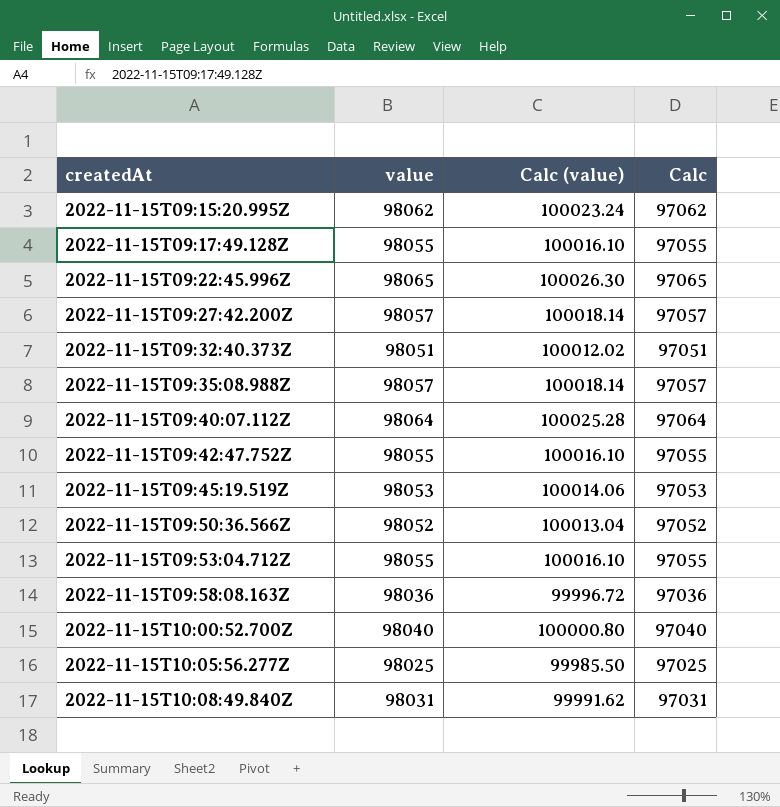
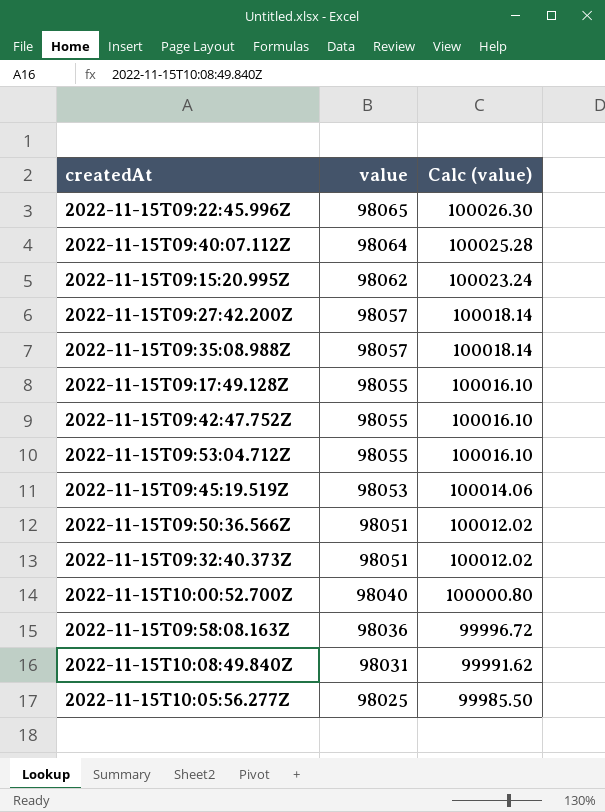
row order: createdAt ascending -> value descending
column Calc | formula: [value] - 1000 -> none
2022-11-15T09:50:36.566Z | value: 98052 -> 98051
2022-11-15T09:50:36.566Z | Calc (value): 100013.04 -> 100012.02

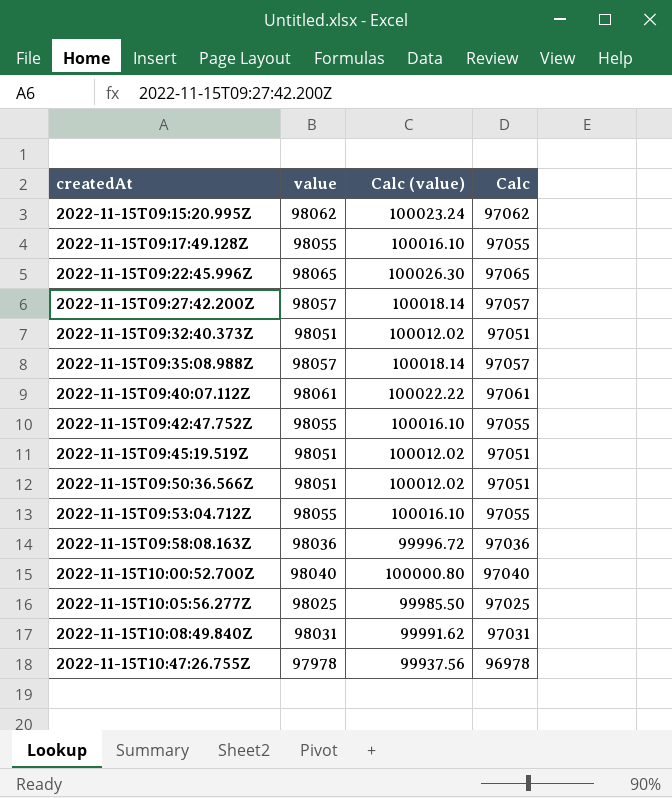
row order: value descending -> createdAt ascending
column Calc | formula: none -> [value] - 1000
2022-11-15T09:40:07.112Z | value: 98064 -> 98061
2022-11-15T09:40:07.112Z | Calc (value): 100025.28 -> 100022.22
2022-11-15T09:45:19.519Z | value: 98053 -> 98051
2022-11-15T09:45:19.519Z | Calc (value): 100014.06 -> 100012.02
row 2022-11-15T10:47:26.755Z: none -> 97978 | 99937.56 | 96978

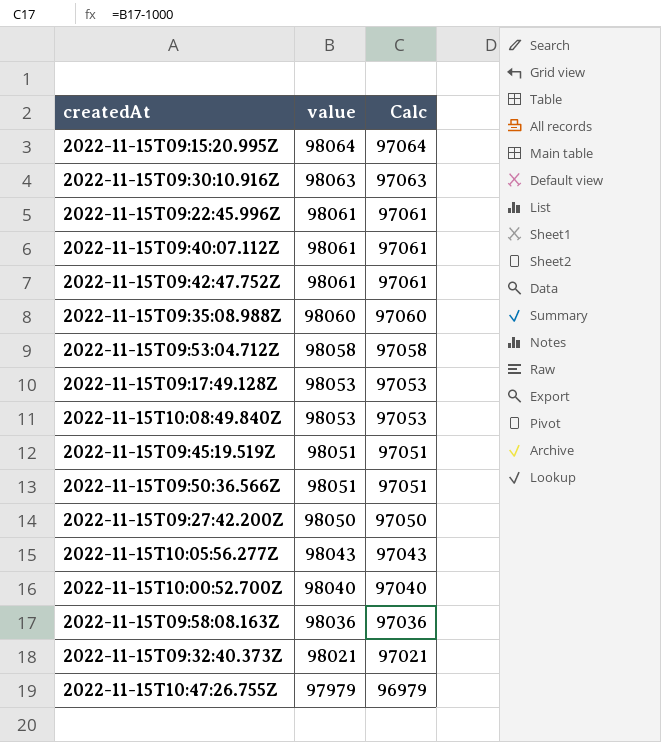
row order: createdAt ascending -> value descending
column Calc (value) | formula: [value] * 1.02 -> none
2022-11-15T09:15:20.995Z | value: 98062 -> 98064
2022-11-15T09:15:20.995Z | Calc: 97062 -> 97064
row 2022-11-15T09:30:10.916Z: none -> 98063 | 97063
2022-11-15T09:22:45.996Z | value: 98065 -> 98061
2022-11-15T09:22:45.996Z | Calc: 97065 -> 97061
2022-11-15T09:42:47.752Z | value: 98055 -> 98061
2022-11-15T09:42:47.752Z | Calc: 97055 -> 97061
2022-11-15T09:35:08.988Z | value: 98057 -> 98060
2022-11-15T09:35:08.988Z | Calc: 97057 -> 97060
2022-11-15T09:53:04.712Z | value: 98055 -> 98058
2022-11-15T09:53:04.712Z | Calc: 97055 -> 97058
2022-11-15T09:17:49.128Z | value: 98055 -> 98053
2022-11-15T09:17:49.128Z | Calc: 97055 -> 97053
2022-11-15T10:08:49.840Z | value: 98031 -> 98053
2022-11-15T10:08:49.840Z | Calc: 97031 -> 97053
2022-11-15T09:27:42.200Z | value: 98057 -> 98050
2022-11-15T09:27:42.200Z | Calc: 97057 -> 97050
2022-11-15T10:05:56.277Z | value: 98025 -> 98043
2022-11-15T10:05:56.277Z | Calc: 97025 -> 97043
2022-11-15T09:32:40.373Z | value: 98051 -> 98021
2022-11-15T09:32:40.373Z | Calc: 97051 -> 97021
2022-11-15T10:47:26.755Z | value: 97978 -> 97979
2022-11-15T10:47:26.755Z | Calc: 96978 -> 96979

